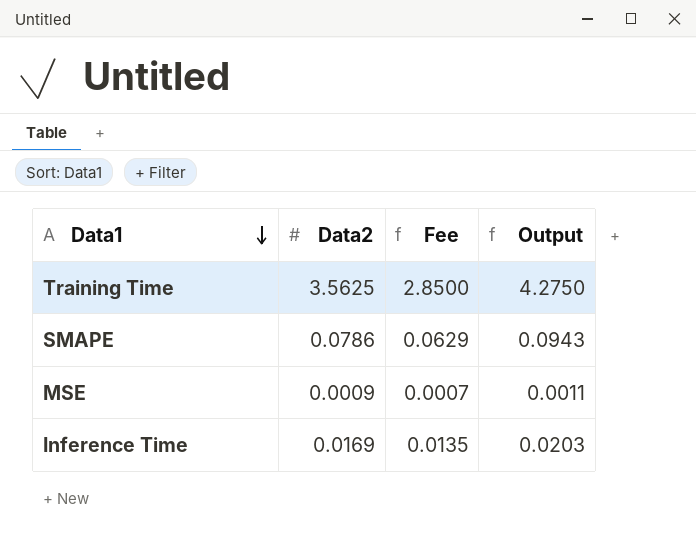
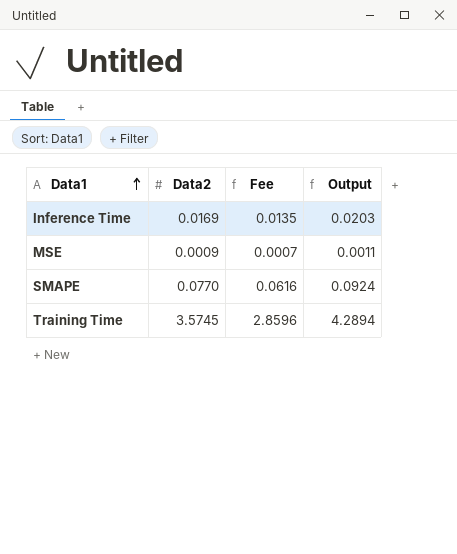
row order: Data1 descending -> Data1 ascending
SMAPE | Data2: 0.0786 -> 0.0770
SMAPE | Fee: 0.0629 -> 0.0616
SMAPE | Output: 0.0943 -> 0.0924
Training Time | Data2: 3.5625 -> 3.5745
Training Time | Fee: 2.8500 -> 2.8596
Training Time | Output: 4.2750 -> 4.2894

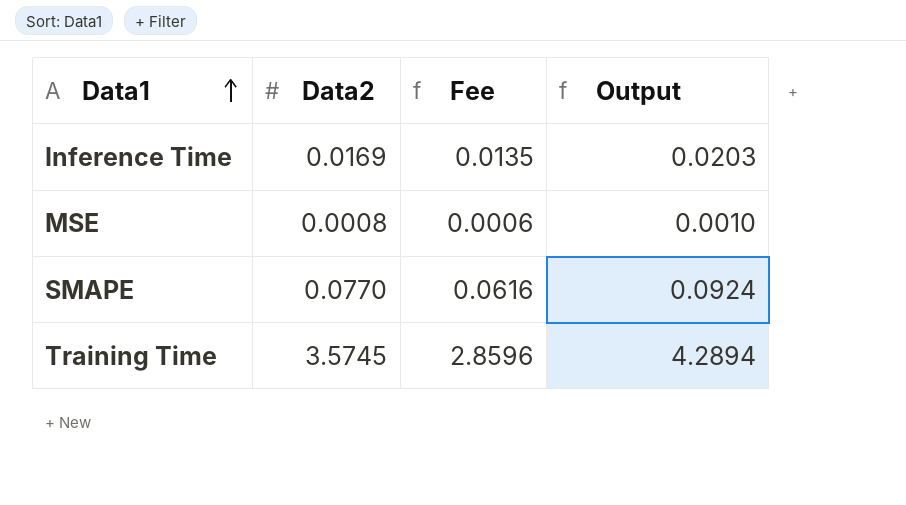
MSE | Data2: 0.0009 -> 0.0008
MSE | Fee: 0.0007 -> 0.0006
MSE | Output: 0.0011 -> 0.0010

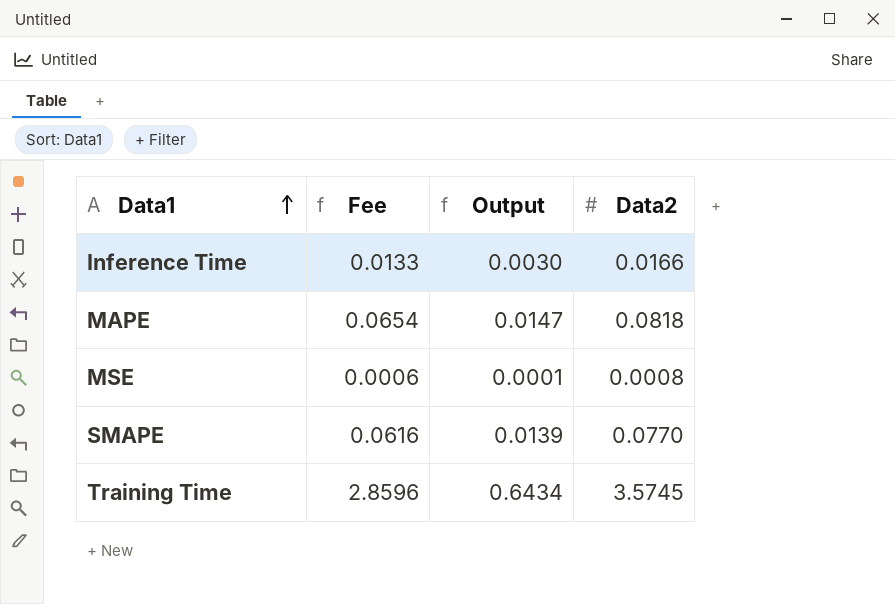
column Output | formula: [Data2] * 1.2 -> [Data2] * 0.18
column Data2 | position: 2 -> 4
Inference Time | Fee: 0.0135 -> 0.0133
Inference Time | Data2: 0.0169 -> 0.0166
row MAPE: none -> 0.0654 | 0.0147 | 0.0818

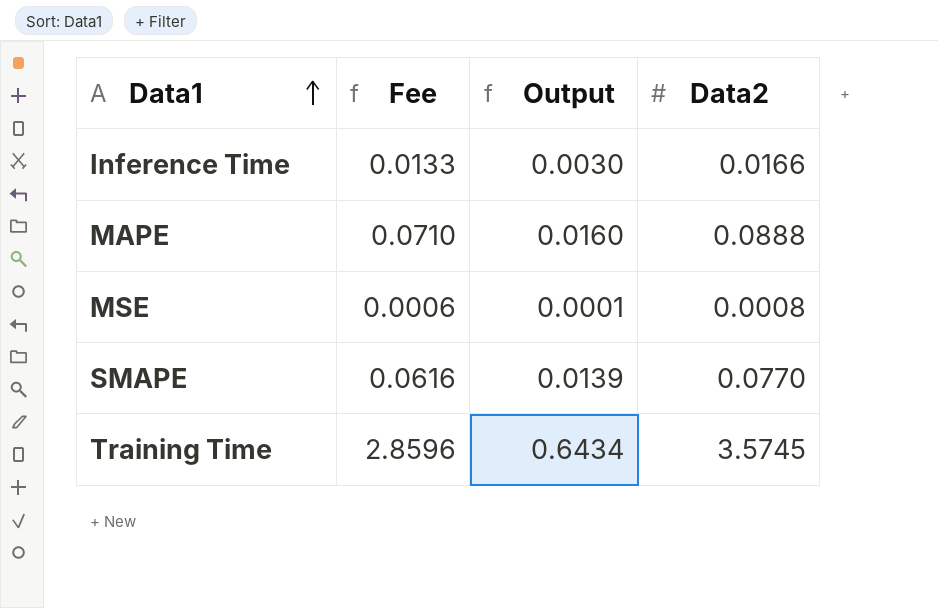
MAPE | Fee: 0.0654 -> 0.0710
MAPE | Output: 0.0147 -> 0.0160
MAPE | Data2: 0.0818 -> 0.0888

